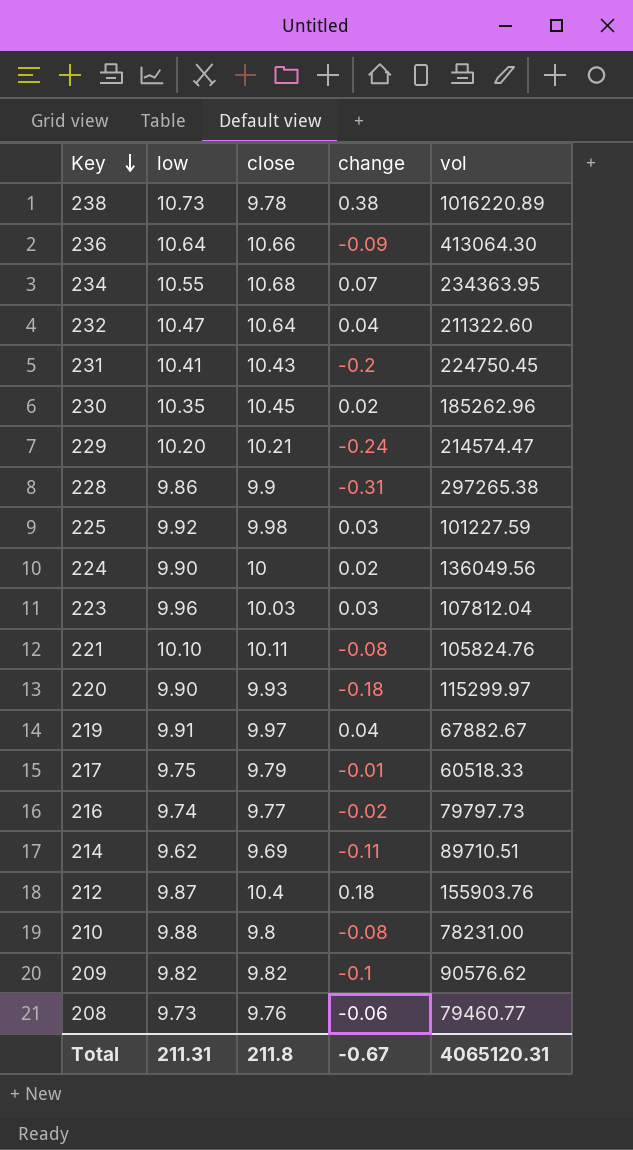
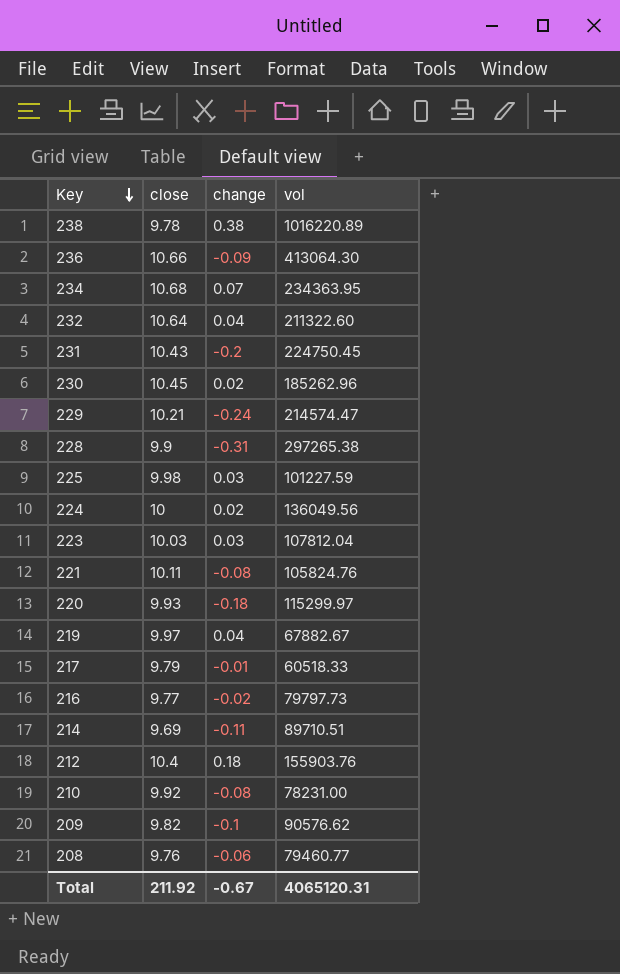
column low | position: 2 -> none
210 | close: 9.8 -> 9.92
Total | close: 211.8 -> 211.92

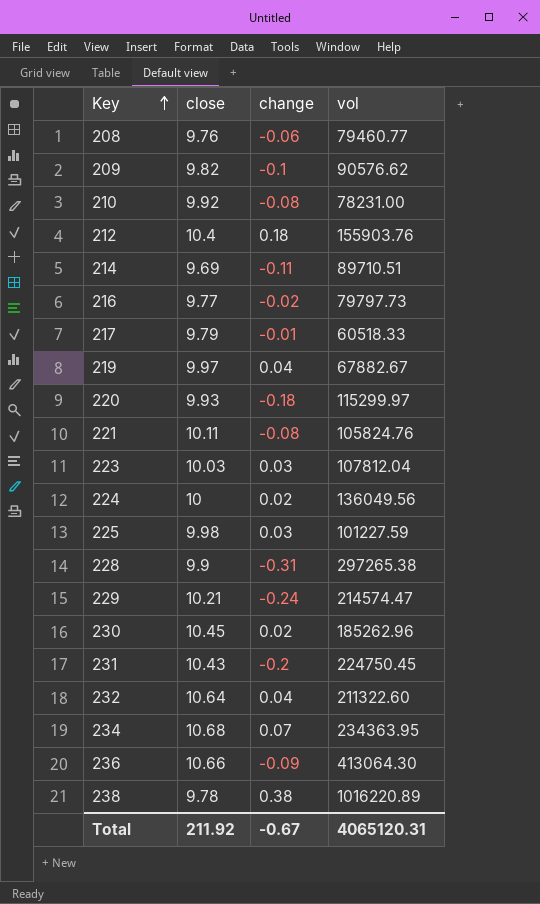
row order: Key descending -> Key ascending

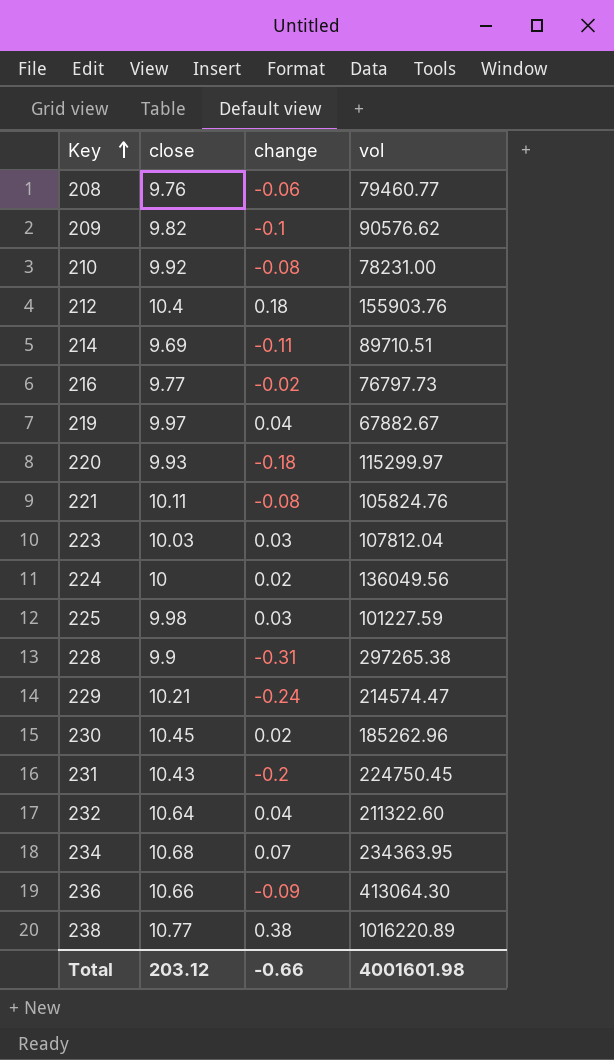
row 217: 9.79 | -0.01 | 60518.33 -> none
216 | vol: 79797.73 -> 76797.73
238 | close: 9.78 -> 10.77
Total | close: 211.92 -> 203.12
Total | change: -0.67 -> -0.66
Total | vol: 4065120.31 -> 4001601.98

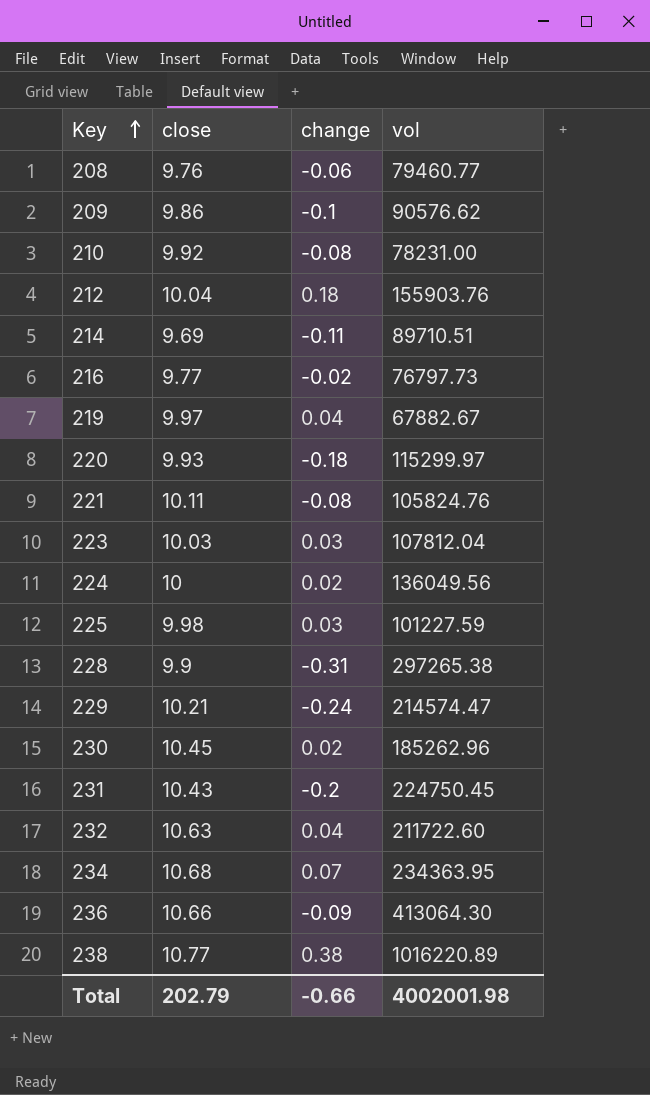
209 | close: 9.82 -> 9.86
212 | close: 10.4 -> 10.04
232 | close: 10.64 -> 10.63
232 | vol: 211322.60 -> 211722.60
Total | close: 203.12 -> 202.79
Total | vol: 4001601.98 -> 4002001.98

